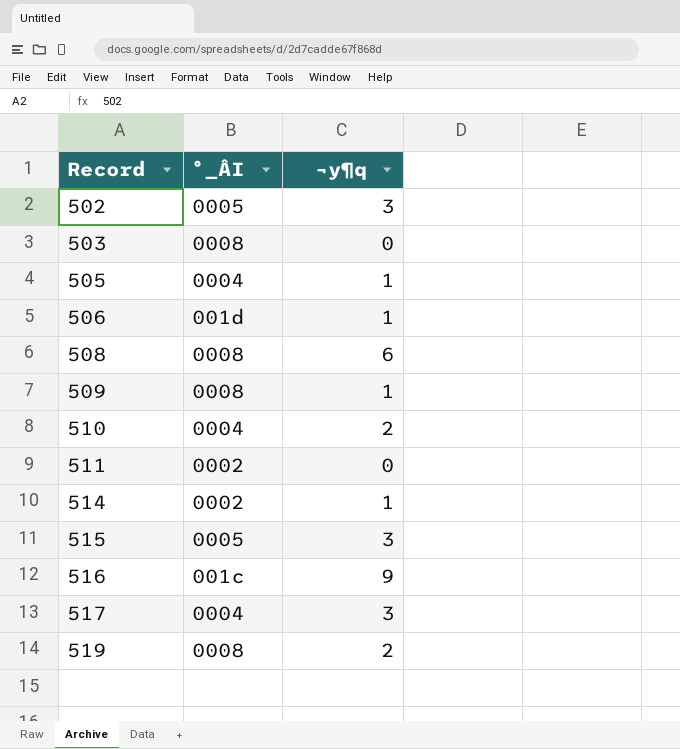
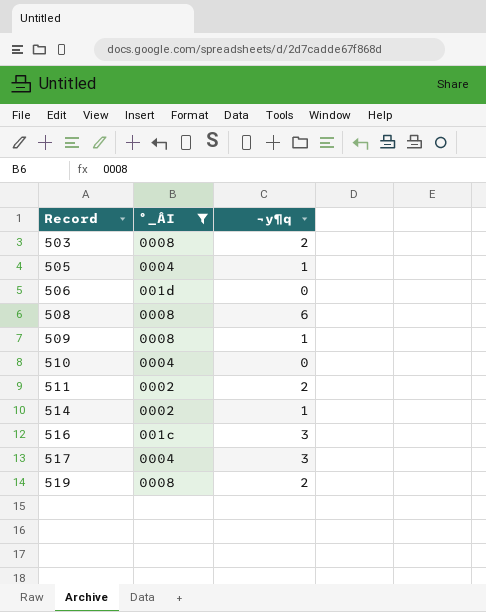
filter: none -> °_ÂI != 0005
503 | ¬y¶q: 0 -> 2
506 | ¬y¶q: 1 -> 0
510 | ¬y¶q: 2 -> 0
511 | ¬y¶q: 0 -> 2
516 | ¬y¶q: 9 -> 3

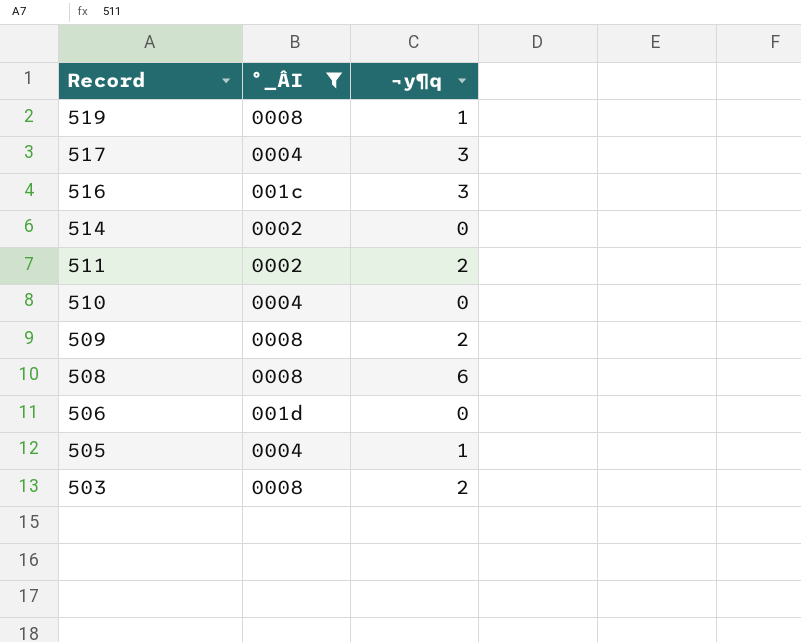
row order: Record ascending -> Record descending
519 | ¬y¶q: 2 -> 1
514 | ¬y¶q: 1 -> 0
509 | ¬y¶q: 1 -> 2

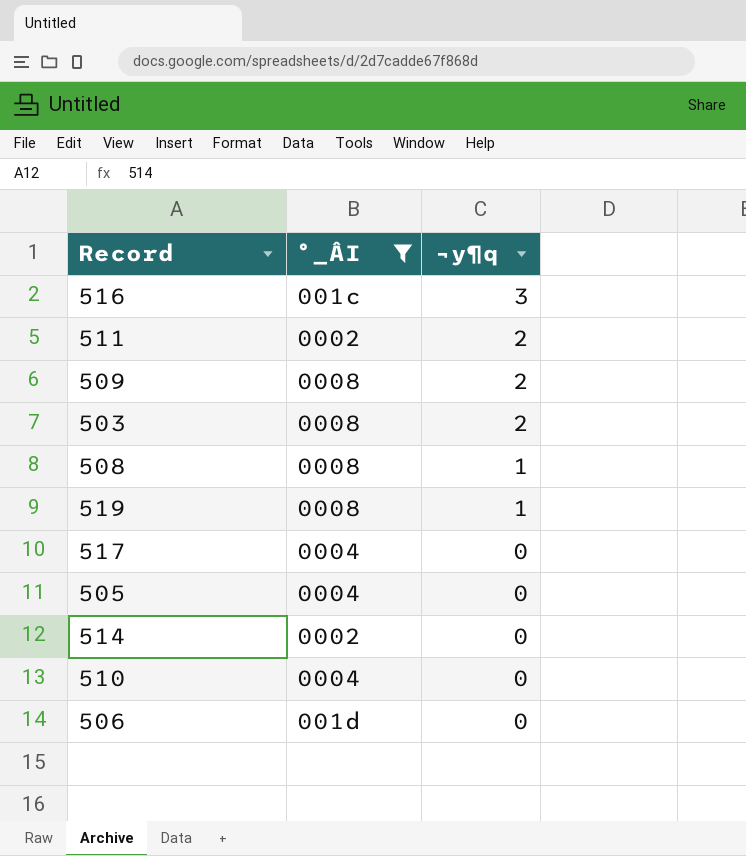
row order: Record descending -> ¬y¶q descending
508 | ¬y¶q: 6 -> 1
517 | ¬y¶q: 3 -> 0
505 | ¬y¶q: 1 -> 0

